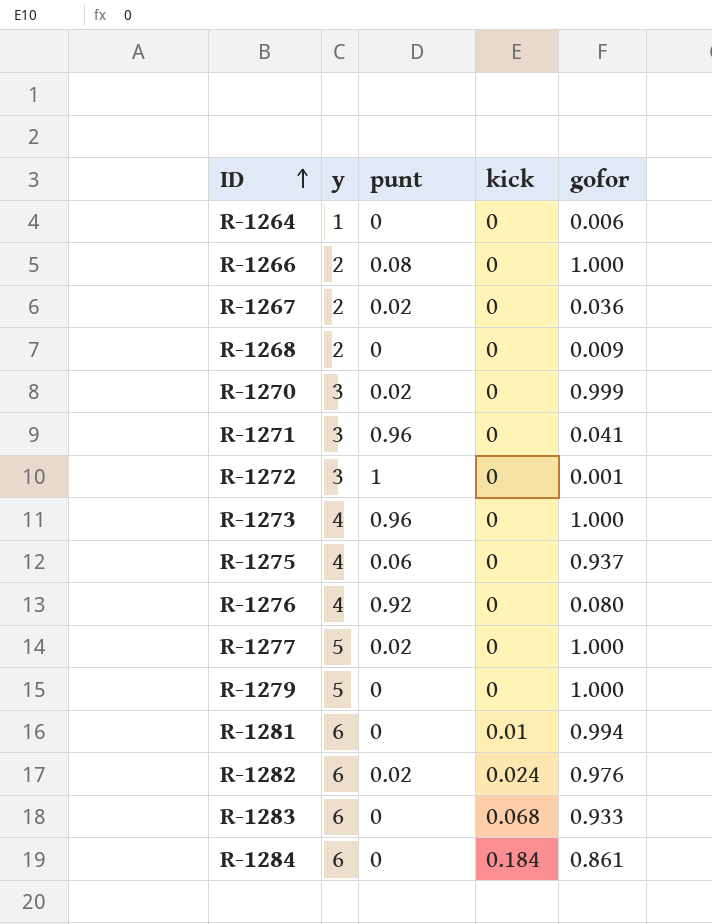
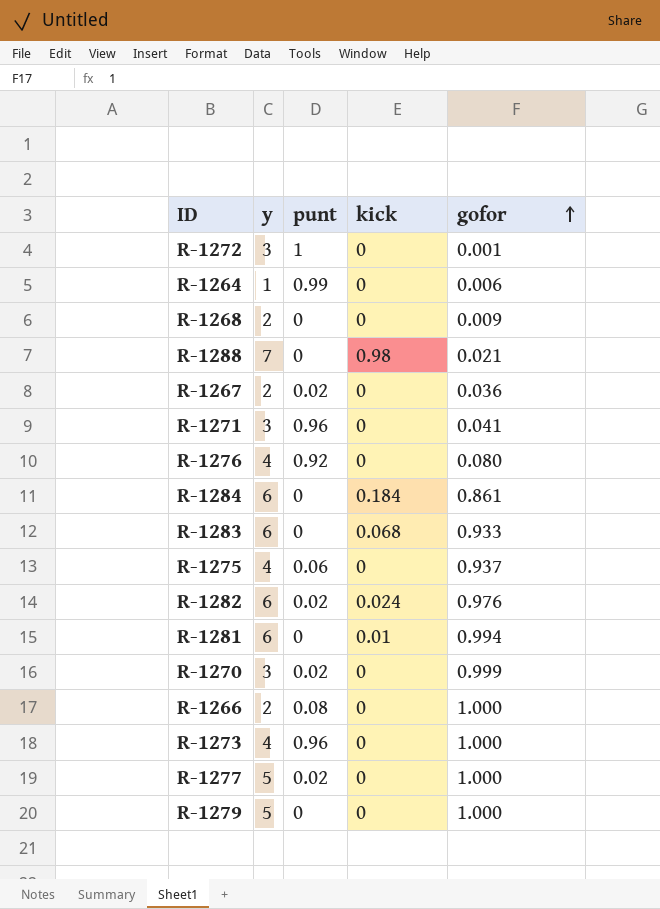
row order: ID ascending -> gofor ascending
R-1264 | punt: 0 -> 0.99
row R-1288: none -> 7 | 0 | 0.98 | 0.021

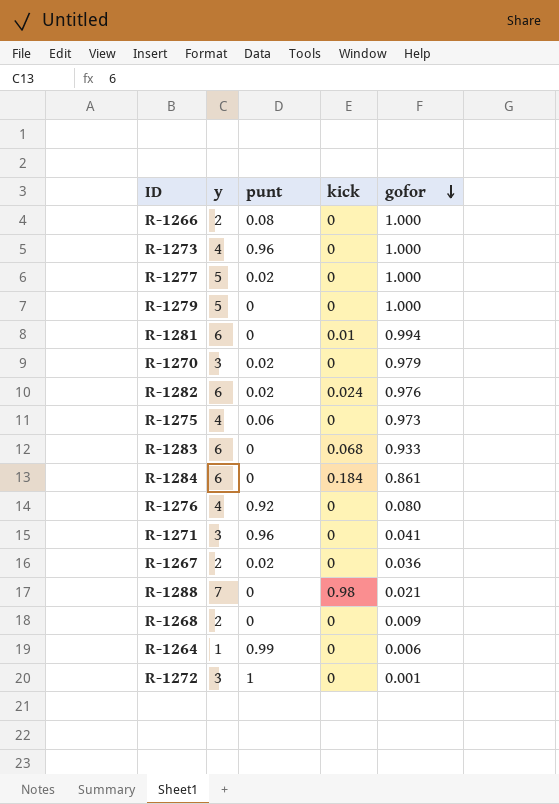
row order: gofor ascending -> gofor descending
R-1270 | gofor: 0.999 -> 0.979
R-1275 | gofor: 0.937 -> 0.973

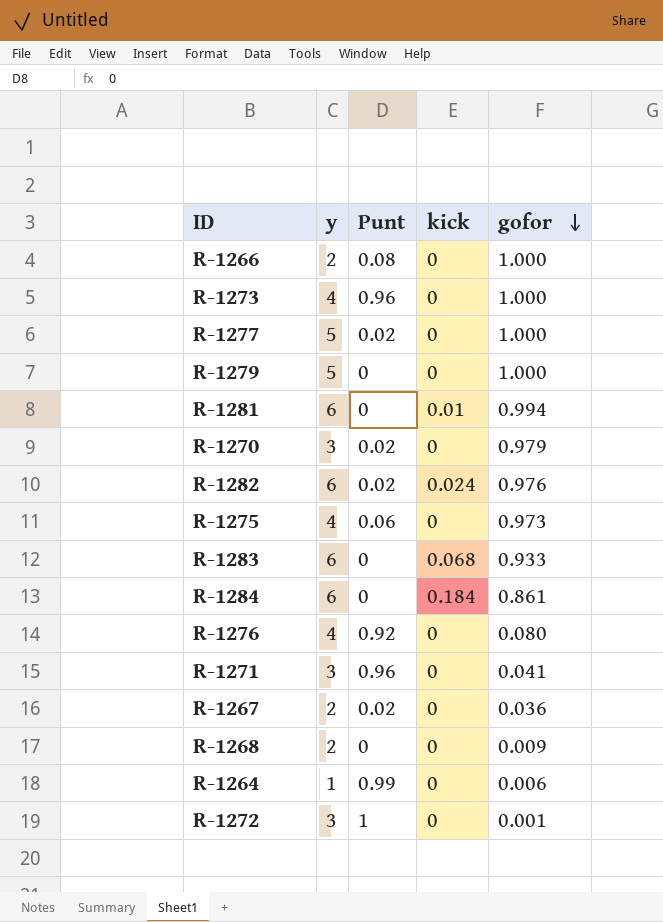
column name: punt -> Punt
row R-1288: 7 | 0 | 0.98 | 0.021 -> none

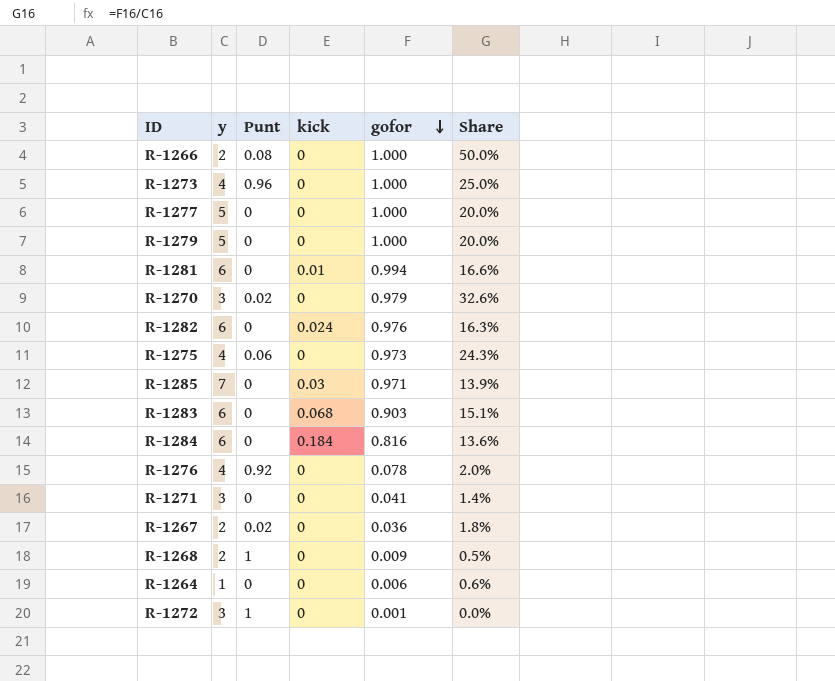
column Share | formula: none -> [gofor] / [y]
R-1277 | Punt: 0.02 -> 0
R-1282 | Punt: 0.02 -> 0
row R-1285: none -> 7 | 0 | 0.03 | 0.971 | 13.9%
R-1283 | gofor: 0.933 -> 0.903
R-1284 | gofor: 0.861 -> 0.816
R-1276 | gofor: 0.080 -> 0.078
R-1271 | Punt: 0.96 -> 0
R-1268 | Punt: 0 -> 1
R-1264 | Punt: 0.99 -> 0

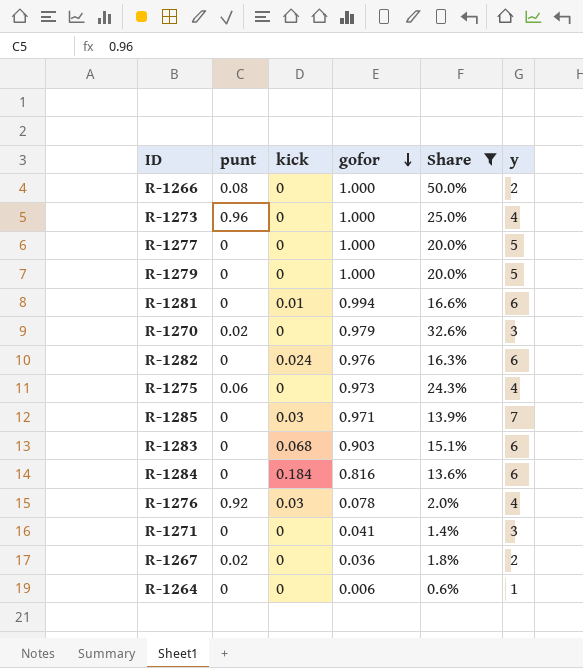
filter: none -> Share >= 0.6%
column name: Punt -> punt
column y | position: 2 -> 6
R-1276 | kick: 0 -> 0.03

